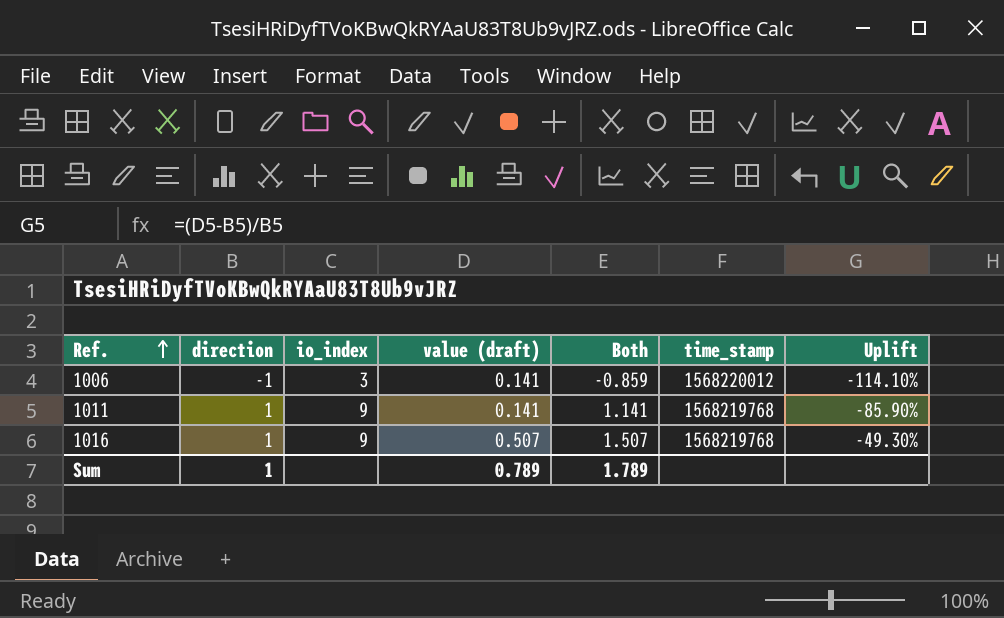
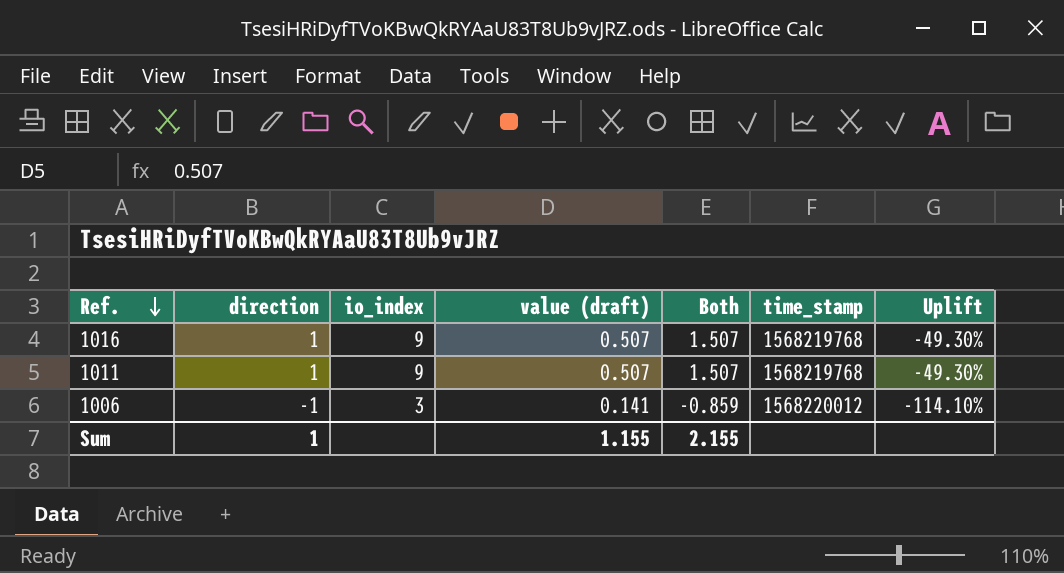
row order: Ref. ascending -> Ref. descending
1011 | value (draft): 0.141 -> 0.507
1011 | Both: 1.141 -> 1.507
1011 | Uplift: -85.90% -> -49.30%
Sum | value (draft): 0.789 -> 1.155
Sum | Both: 1.789 -> 2.155

